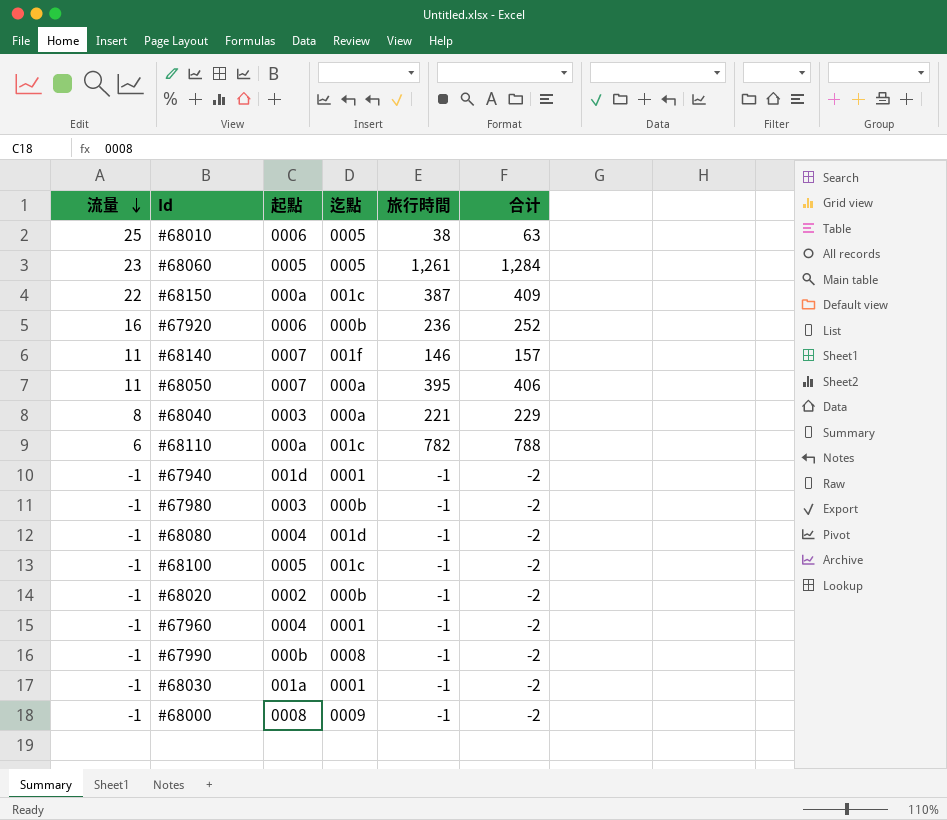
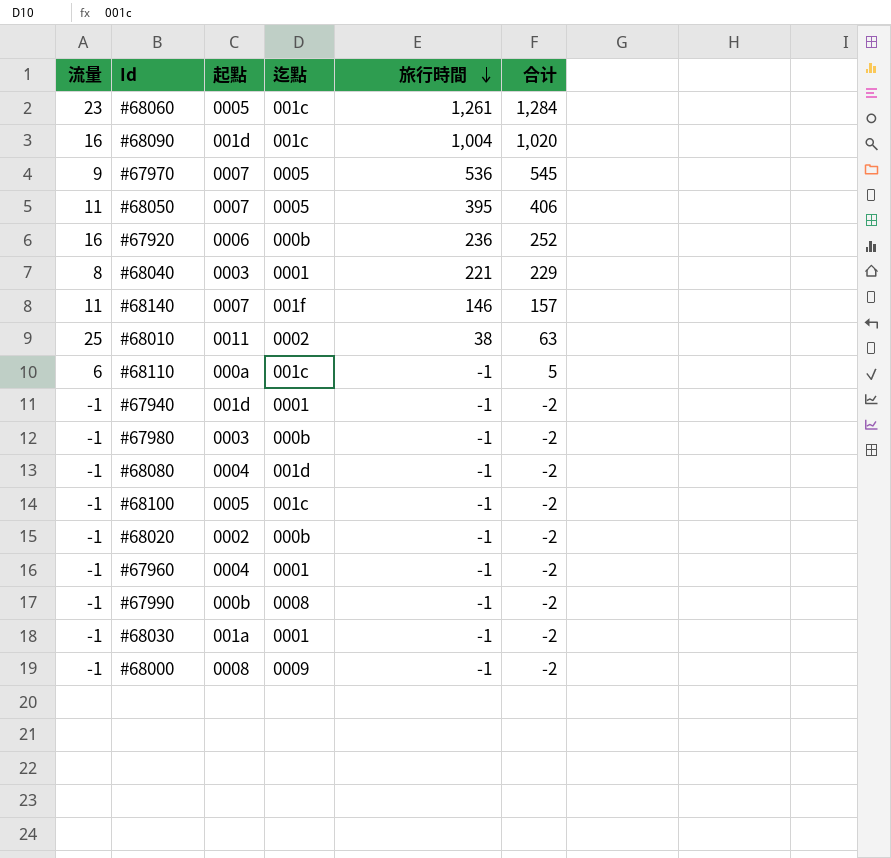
row order: 流量 descending -> 旅行時間 descending
row #68150: 22 | 000a | 001c | 387 | 409 -> none
#68060 | 迄點: 0005 -> 001c
row #68090: none -> 16 | 001d | 001c | 1,004 | 1,020
row #67970: none -> 9 | 0007 | 0005 | 536 | 545
#68050 | 迄點: 000a -> 0005
#68040 | 迄點: 000a -> 0001
#68010 | 起點: 0006 -> 0011
#68010 | 迄點: 0005 -> 0002
#68110 | 旅行時間: 782 -> -1
#68110 | 合计: 788 -> 5

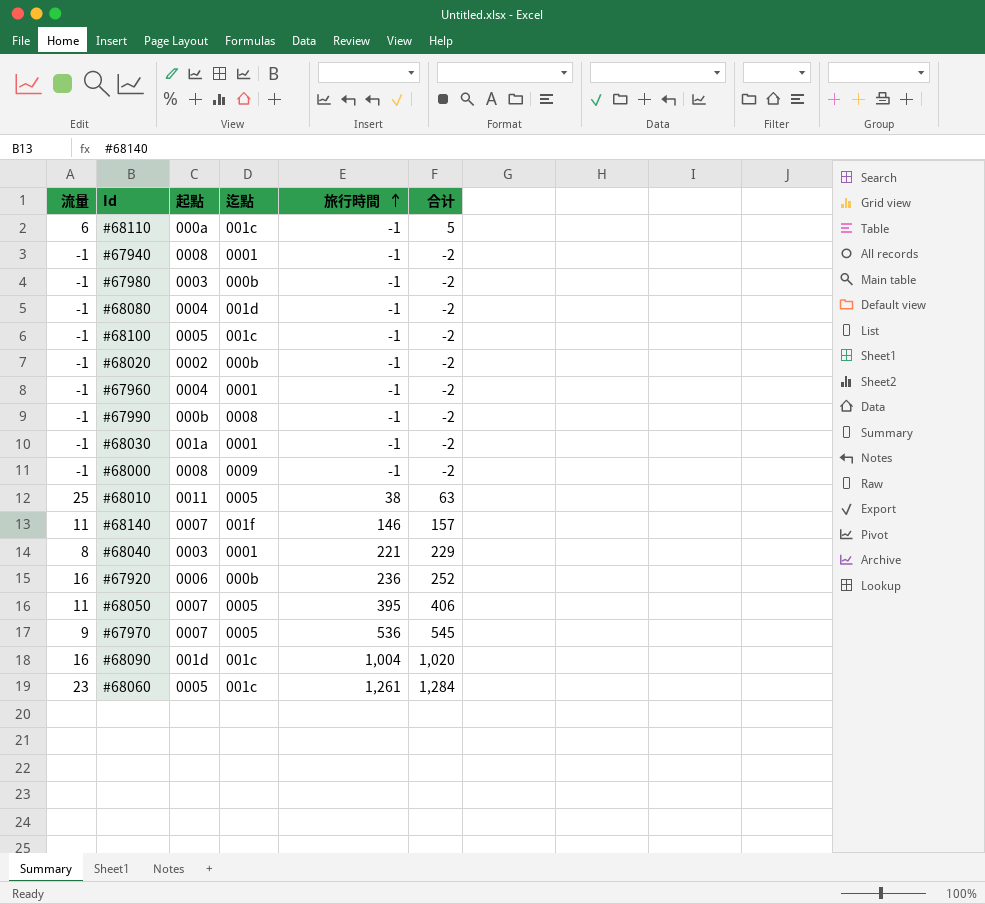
row order: 旅行時間 descending -> 旅行時間 ascending
#67940 | 起點: 001d -> 0008
#68010 | 迄點: 0002 -> 0005

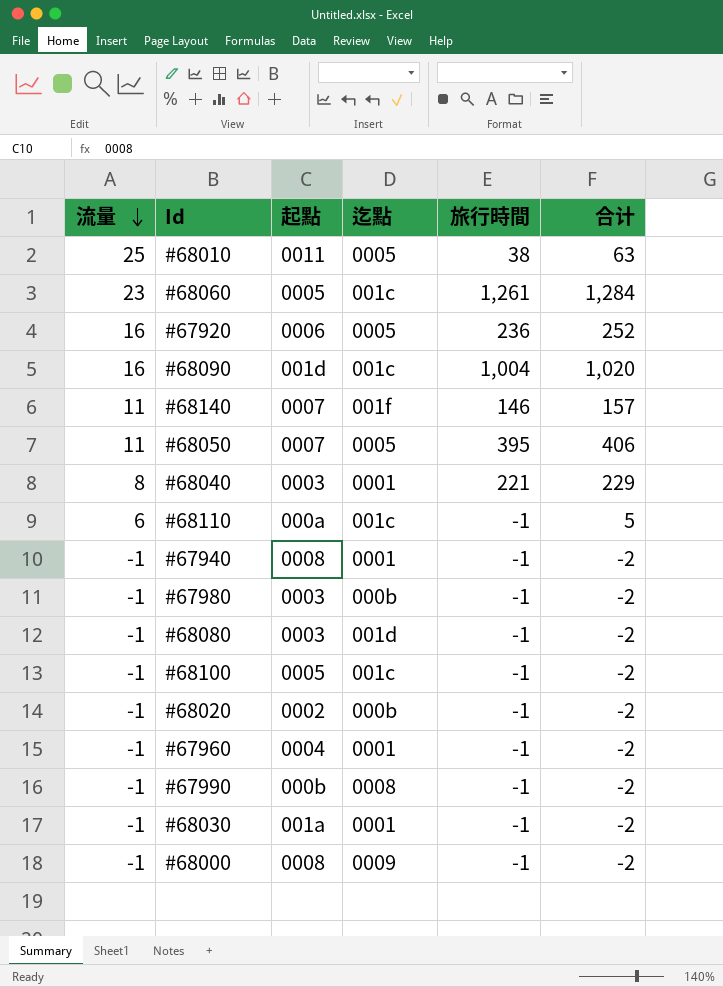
row order: 旅行時間 ascending -> 流量 descending
row #67970: 9 | 0007 | 0005 | 536 | 545 -> none
#67920 | 迄點: 000b -> 0005
#68080 | 起點: 0004 -> 0003

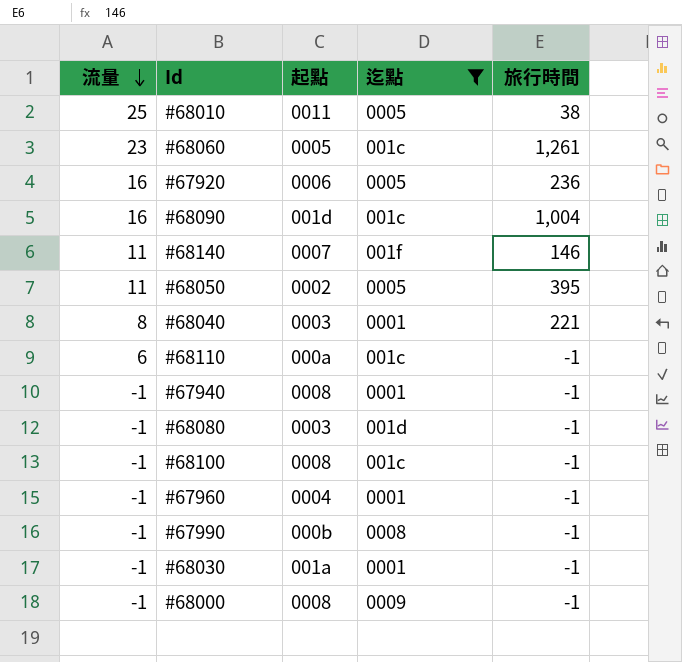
filter: none -> 迄點 != 000b
column 合计 | formula: [流量] + [旅行時間] -> none
#68050 | 起點: 0007 -> 0002
#68100 | 起點: 0005 -> 0008

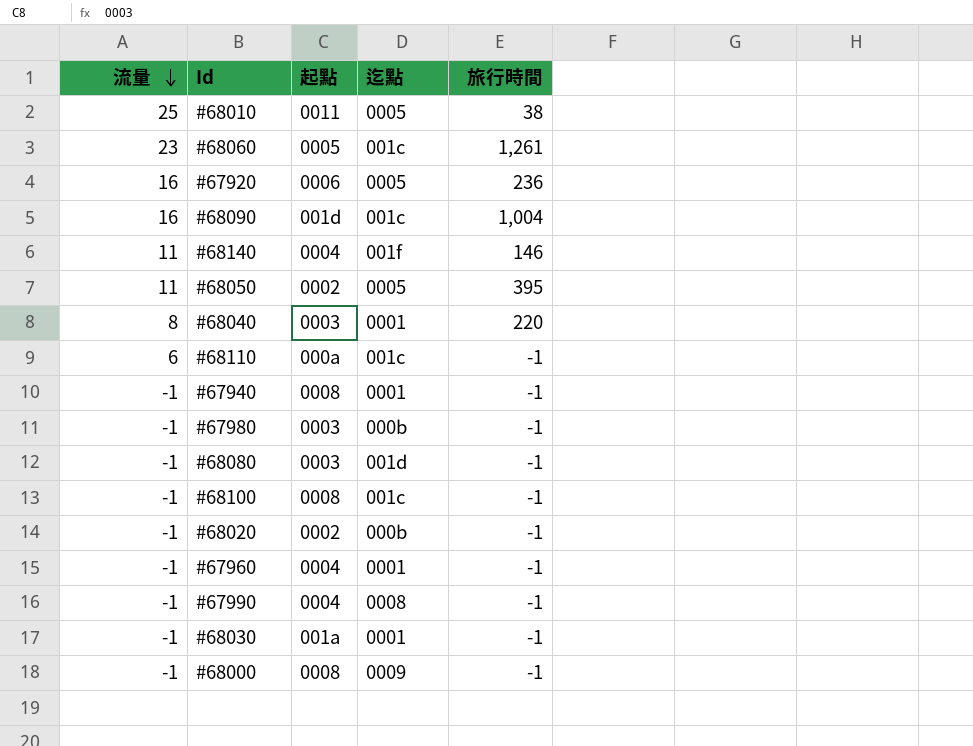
filter: 迄點 != 000b -> none
#68140 | 起點: 0007 -> 0004
#68040 | 旅行時間: 221 -> 220
#67990 | 起點: 000b -> 0004

